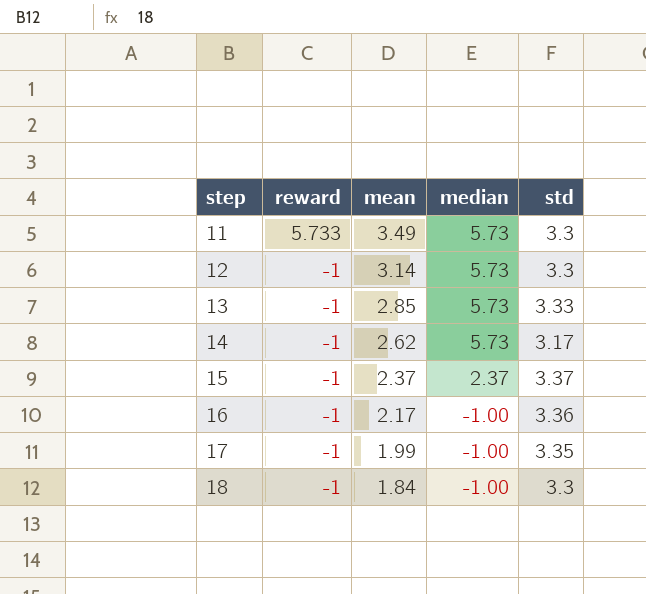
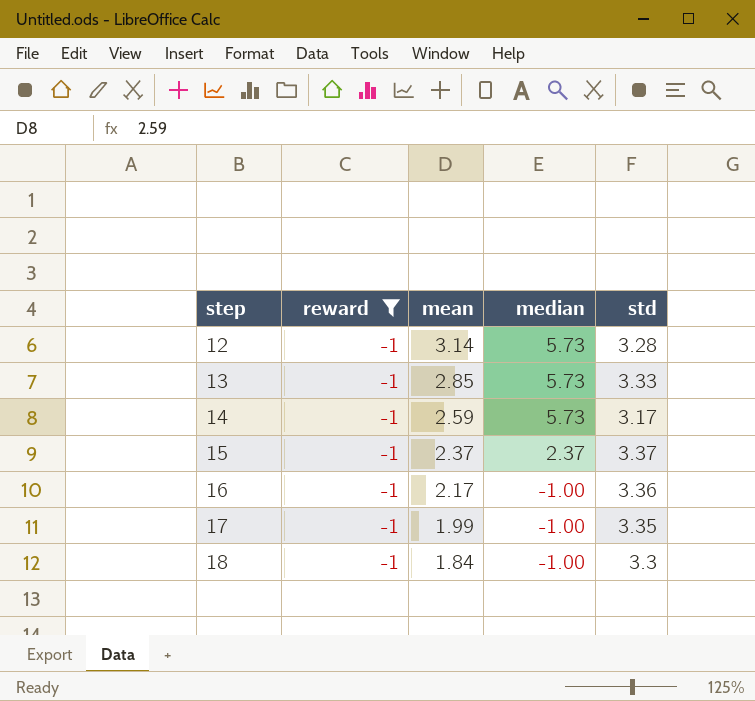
filter: none -> reward = -1
12 | std: 3.3 -> 3.28
14 | mean: 2.62 -> 2.59

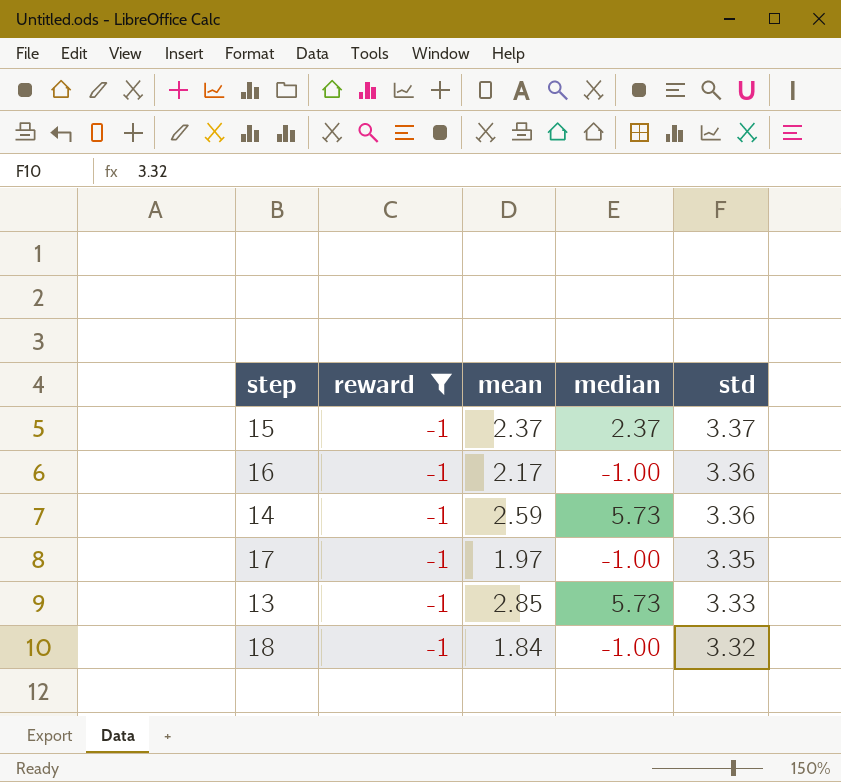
row order: step ascending -> std descending
row 12: -1 | 3.14 | 5.73 | 3.28 -> none
14 | std: 3.17 -> 3.36
17 | mean: 1.99 -> 1.97
18 | std: 3.3 -> 3.32

